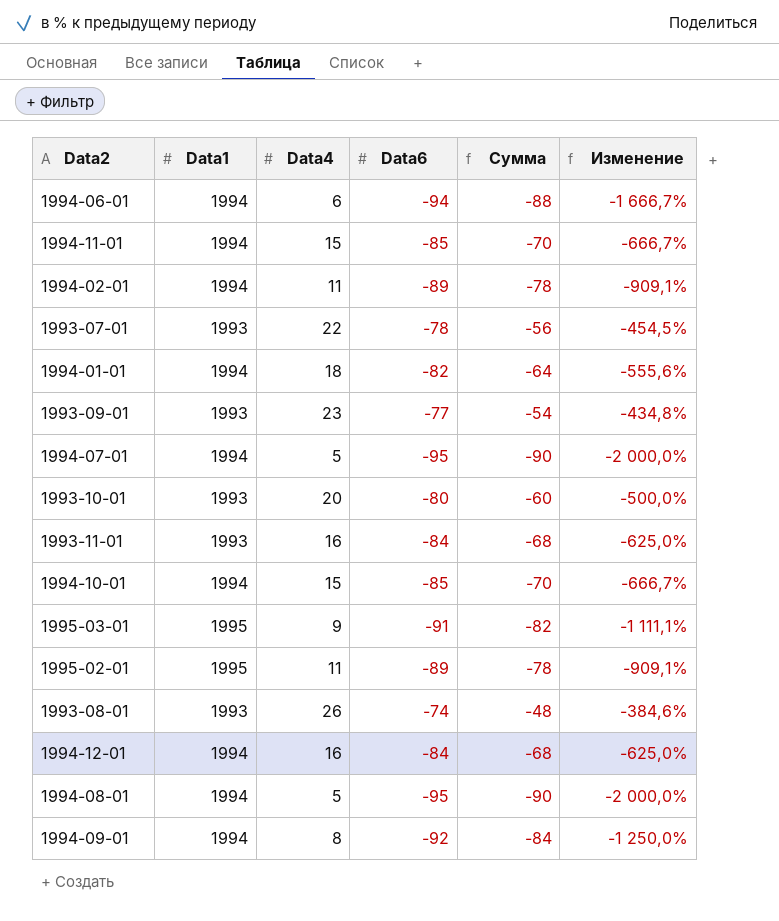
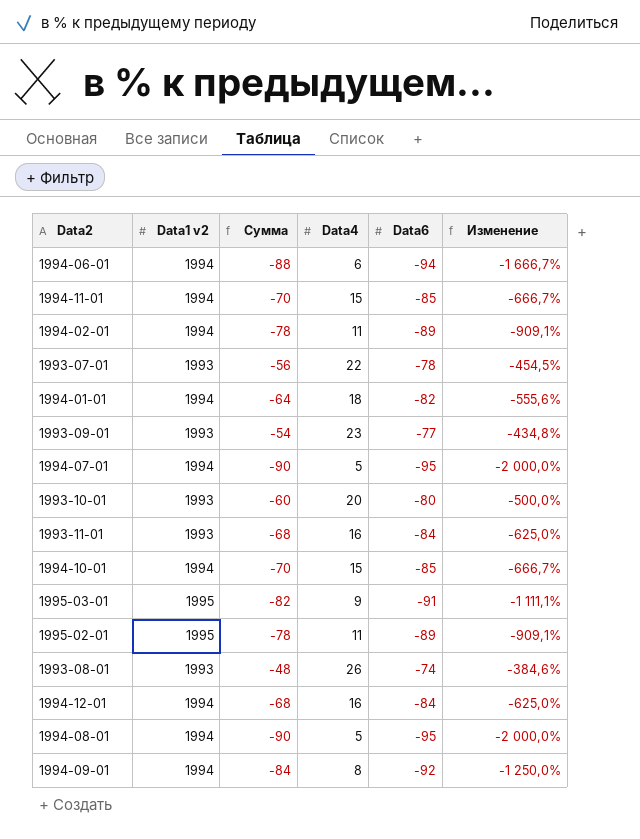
column name: Data1 -> Data1 v2
column Сумма | position: 5 -> 3

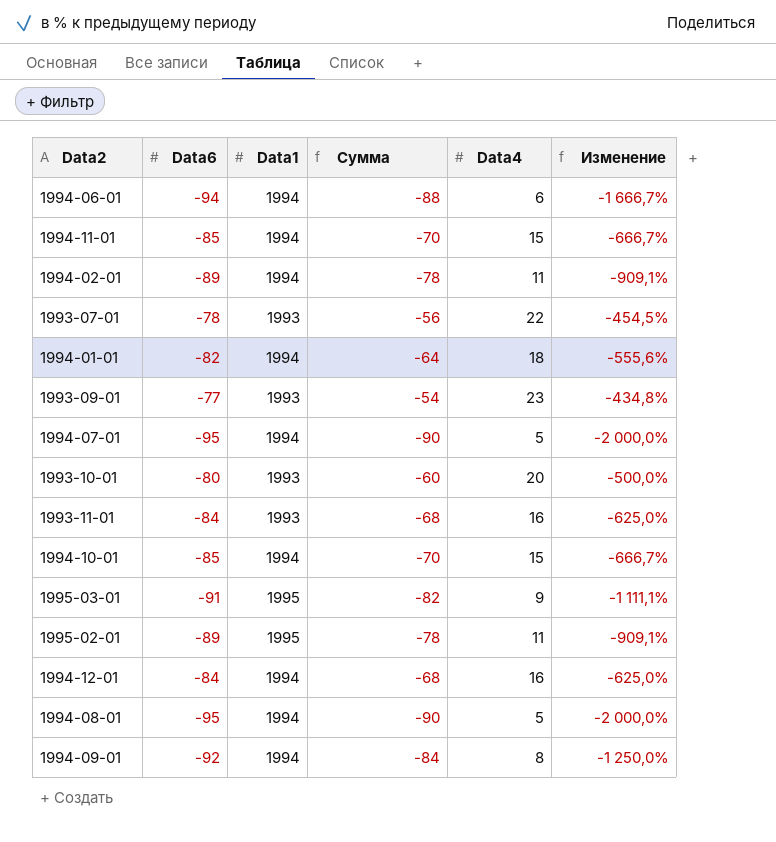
column Data6 | position: 5 -> 2
column name: Data1 v2 -> Data1
row 1993-08-01: 1993 | -48 | 26 | -74 | -384,6% -> none

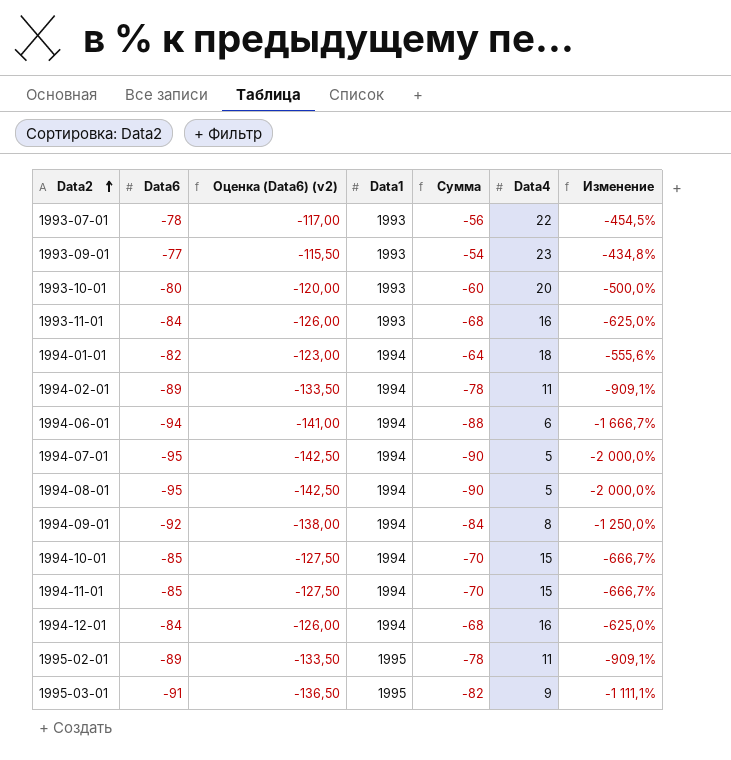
row order: none -> Data2 ascending
column Оценка (Data6) (v2) | formula: none -> [Data6] * 1,5

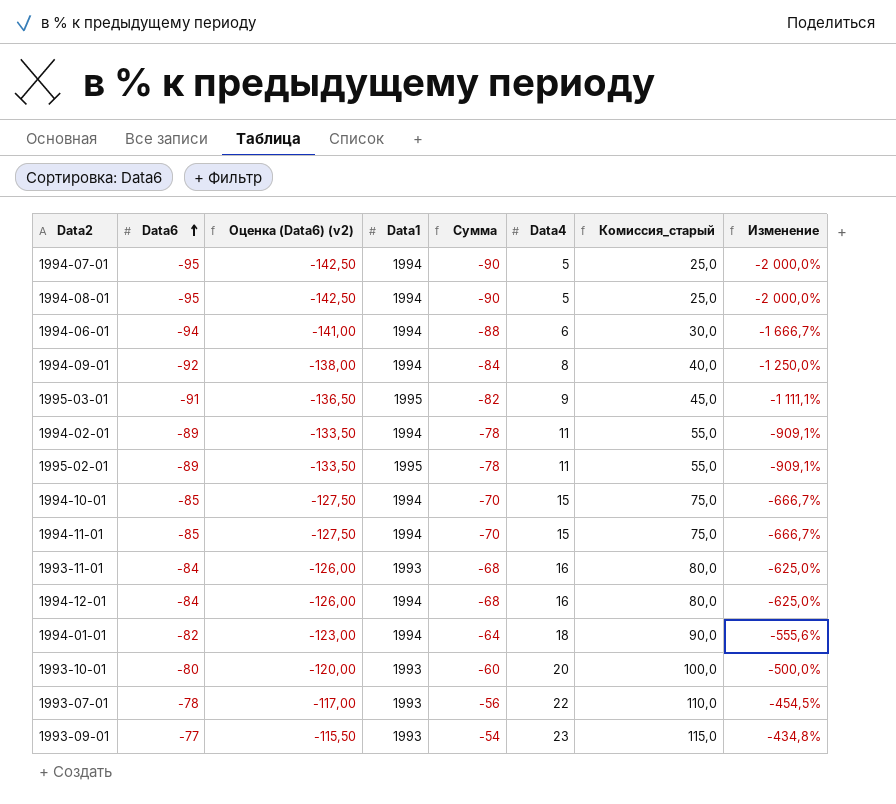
row order: Data2 ascending -> Data6 ascending
column Комиссия_старый | formula: none -> [Data4] * 5

